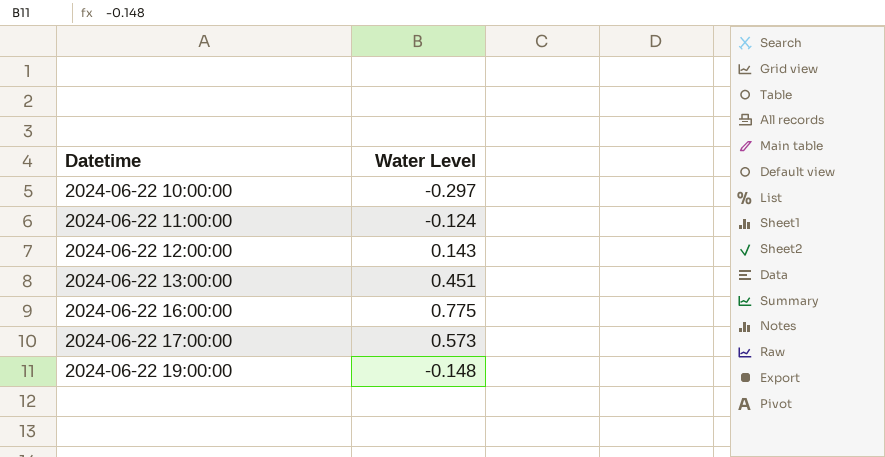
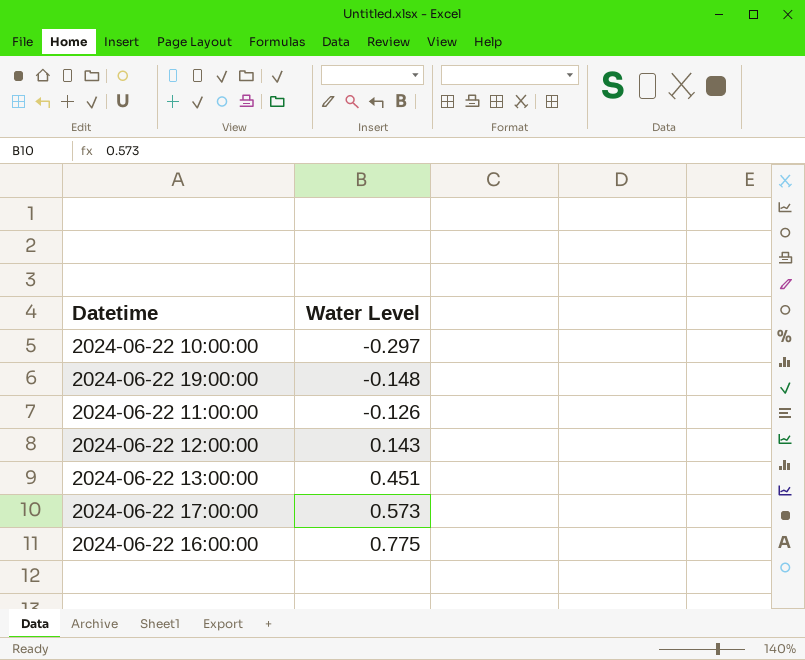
row order: Datetime ascending -> Water Level ascending
2024-06-22 11:00:00 | Water Level: -0.124 -> -0.126

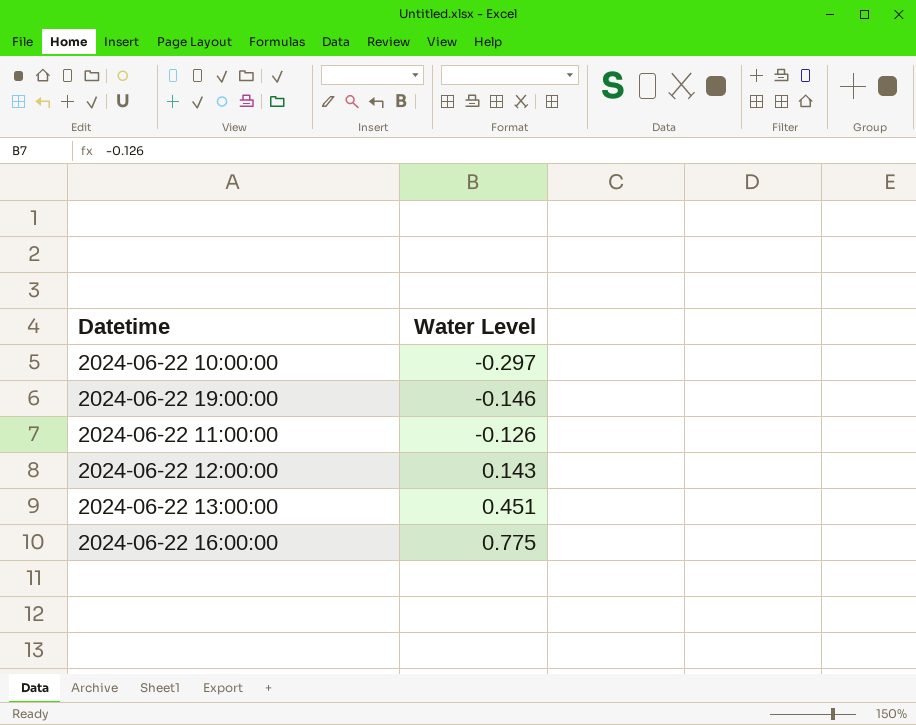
row 2024-06-22 17:00:00: 0.573 -> none
2024-06-22 19:00:00 | Water Level: -0.148 -> -0.146

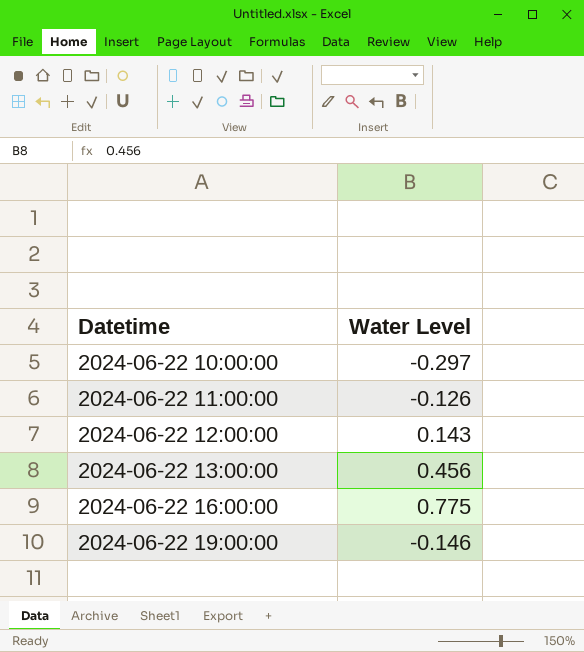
row order: Water Level ascending -> Datetime ascending
2024-06-22 13:00:00 | Water Level: 0.451 -> 0.456

